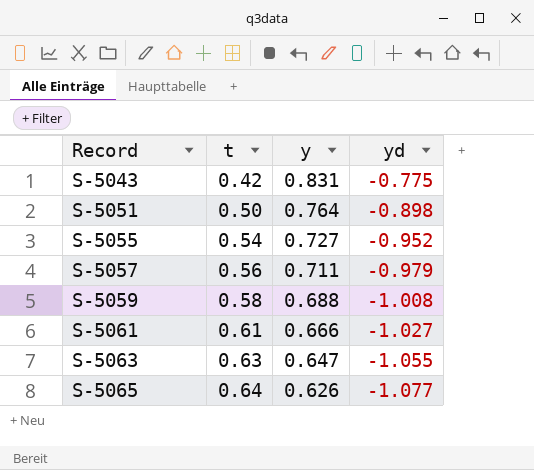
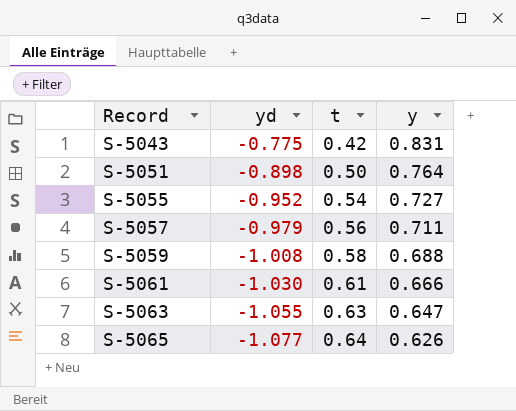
column yd | position: 4 -> 2
S-5061 | yd: -1.027 -> -1.030

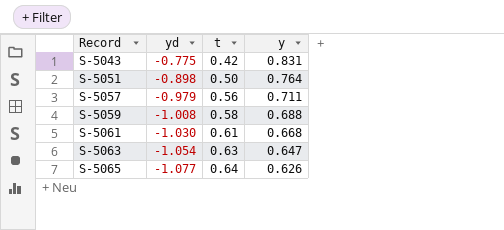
row S-5055: -0.952 | 0.54 | 0.727 -> none
S-5061 | y: 0.666 -> 0.668
S-5063 | yd: -1.055 -> -1.054

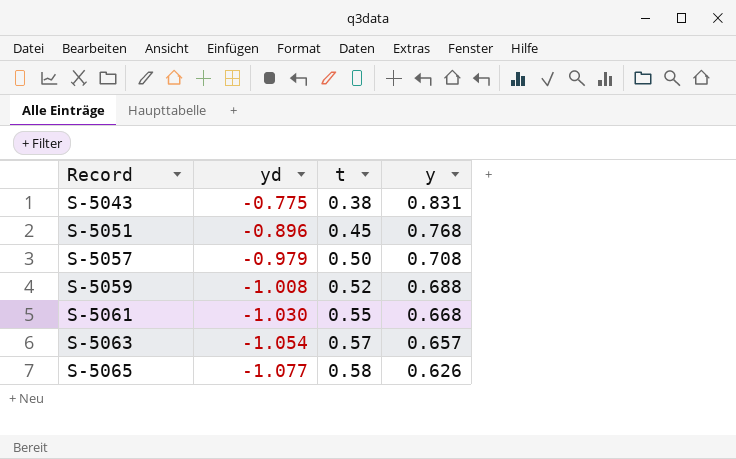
S-5043 | t: 0.42 -> 0.38
S-5051 | yd: -0.898 -> -0.896
S-5051 | t: 0.50 -> 0.45
S-5051 | y: 0.764 -> 0.768
S-5057 | t: 0.56 -> 0.50
S-5057 | y: 0.711 -> 0.708
S-5059 | t: 0.58 -> 0.52
S-5061 | t: 0.61 -> 0.55
S-5063 | t: 0.63 -> 0.57
S-5063 | y: 0.647 -> 0.657
S-5065 | t: 0.64 -> 0.58

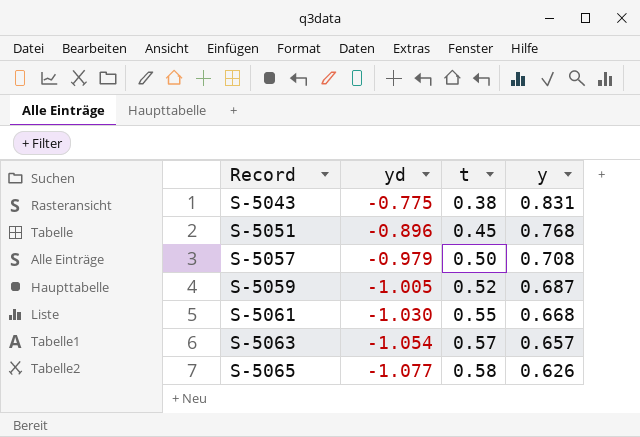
S-5059 | yd: -1.008 -> -1.005
S-5059 | y: 0.688 -> 0.687

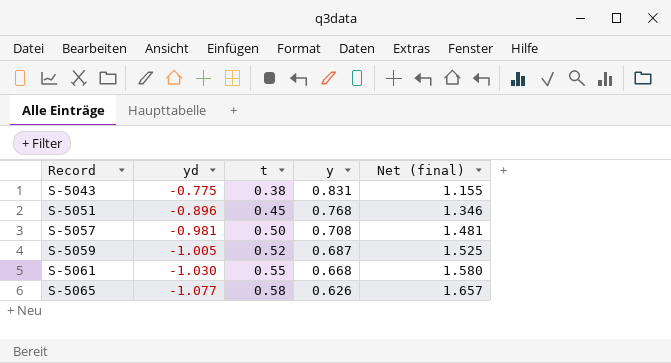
column Net (final) | formula: none -> [t] - [yd]
row S-5063: -1.054 | 0.57 | 0.657 -> none
S-5057 | yd: -0.979 -> -0.981

